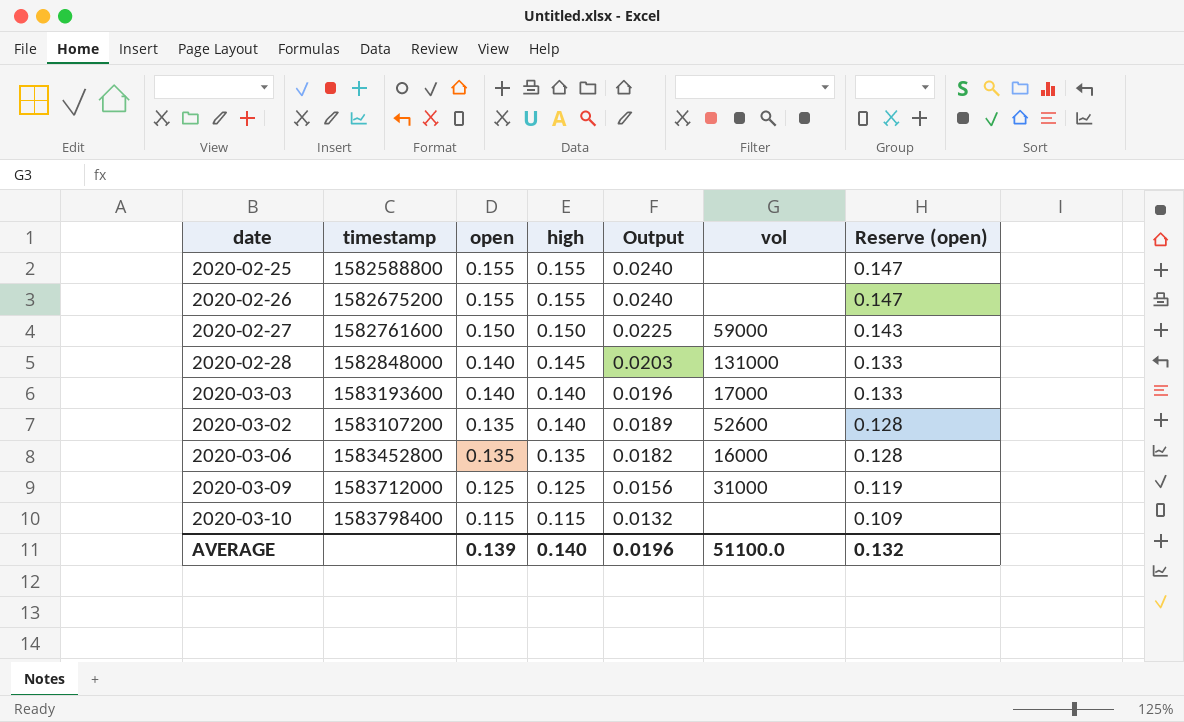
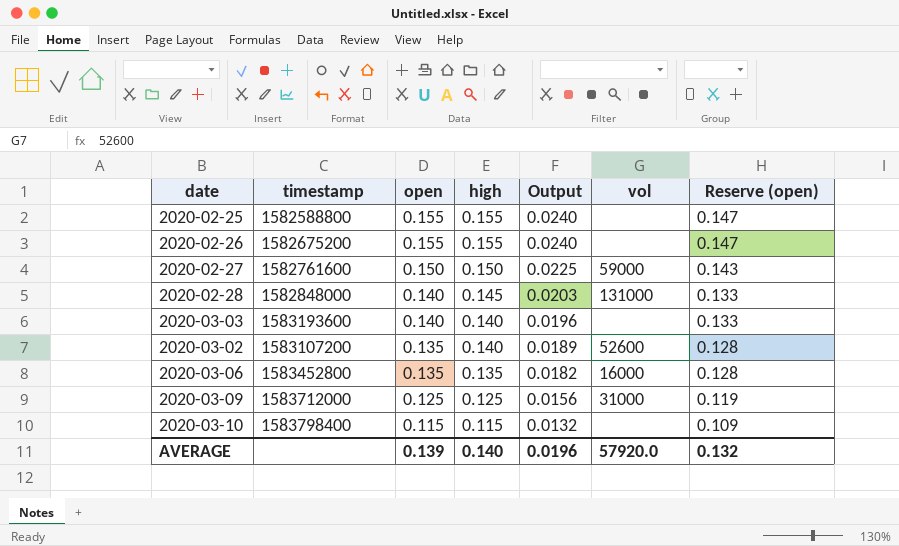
2020-03-03 | vol: 17000 -> none
AVERAGE | vol: 51100.0 -> 57920.0

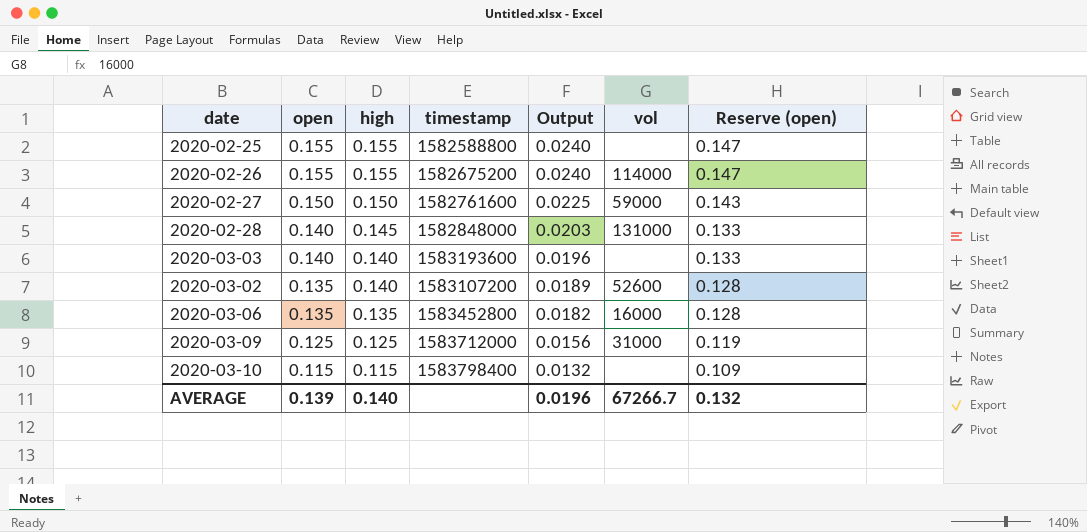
column timestamp | position: 2 -> 4
2020-02-26 | vol: none -> 114000
AVERAGE | vol: 57920.0 -> 67266.7

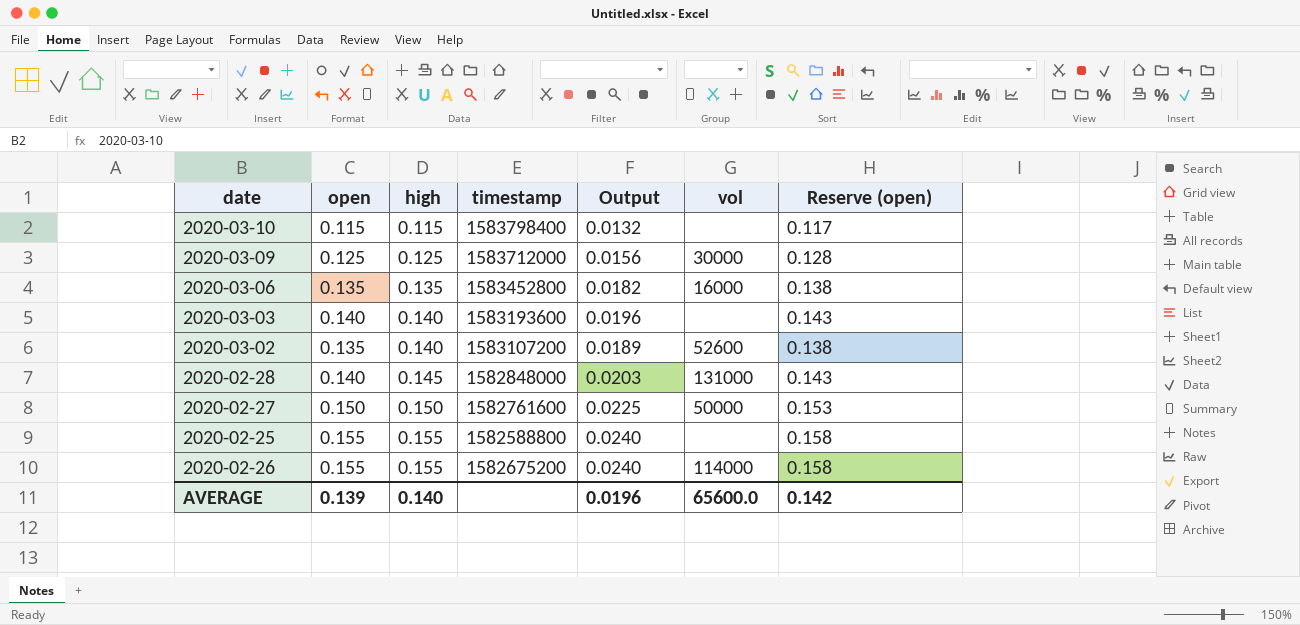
row order: open descending -> high ascending
column Reserve (open) | formula: [open] * 0.95 -> [open] * 1.02
2020-03-09 | vol: 31000 -> 30000
2020-02-27 | vol: 59000 -> 50000
AVERAGE | vol: 67266.7 -> 65600.0
AVERAGE | Reserve (open): 0.132 -> 0.142

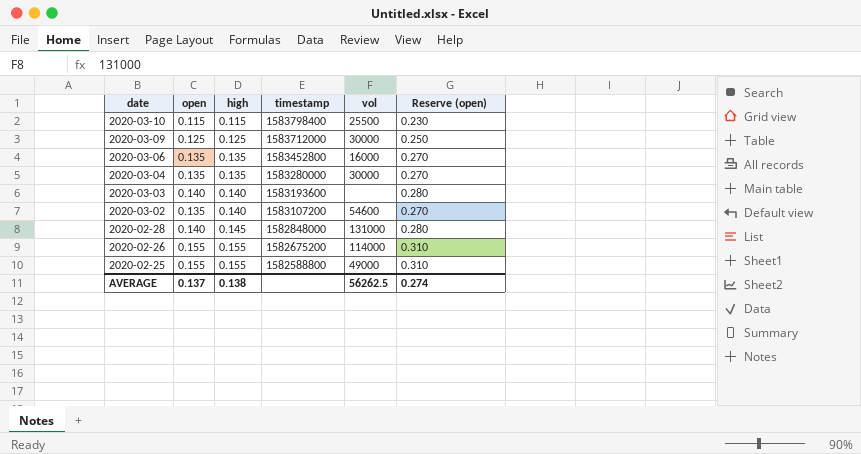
row order: high ascending -> date descending
column Output | formula: [open] * [high] -> none
column Reserve (open) | formula: [open] * 1.02 -> [open] * 2
row 2020-02-27: 0.150 | 0.150 | 1582761600 | 0.0225 | 50000 | 0.153 -> none
2020-03-10 | vol: none -> 25500
row 2020-03-04: none -> 0.135 | 0.135 | 1583280000 | 30000 | 0.270
2020-03-02 | vol: 52600 -> 54600
2020-02-25 | vol: none -> 49000
AVERAGE | open: 0.139 -> 0.137
AVERAGE | high: 0.140 -> 0.138
AVERAGE | vol: 65600.0 -> 56262.5
AVERAGE | Reserve (open): 0.142 -> 0.274

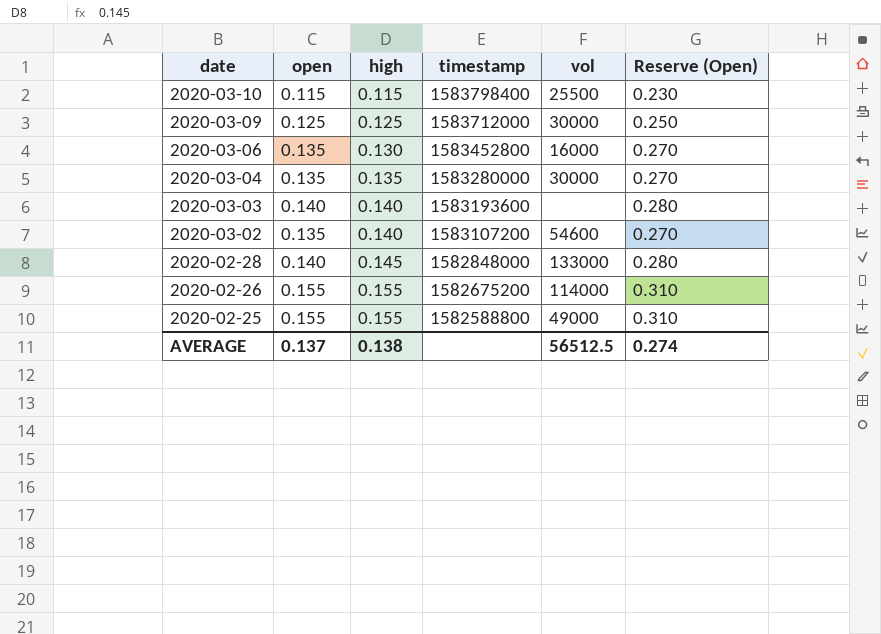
column name: Reserve (open) -> Reserve (Open)
2020-03-06 | high: 0.135 -> 0.130
2020-02-28 | vol: 131000 -> 133000
AVERAGE | vol: 56262.5 -> 56512.5

